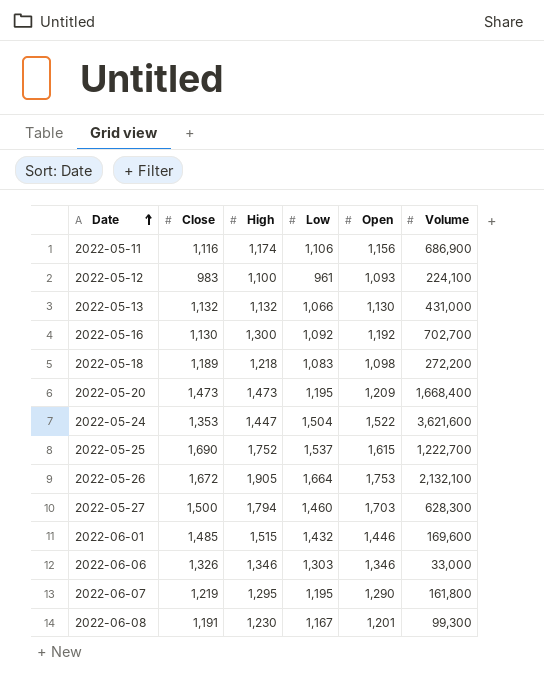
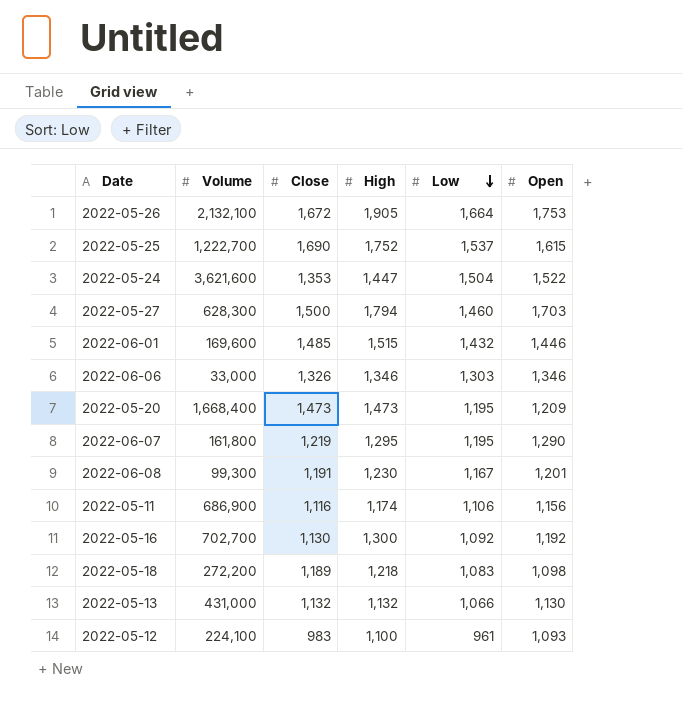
row order: Date ascending -> Low descending
column Volume | position: 6 -> 2

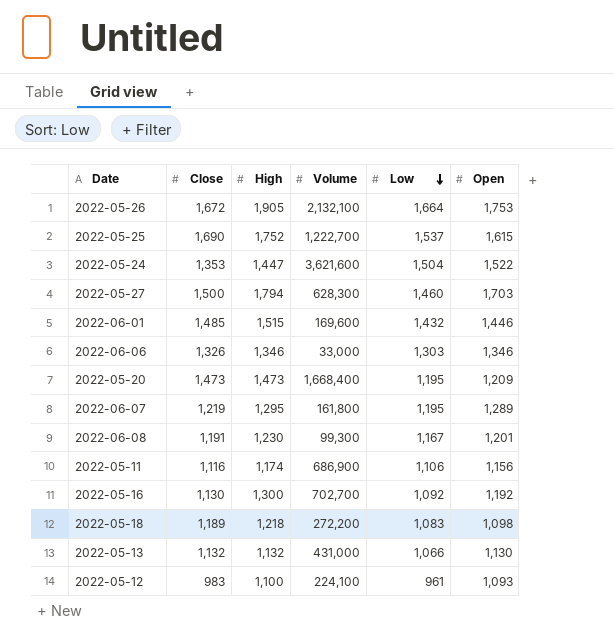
column Volume | position: 2 -> 4
2022-06-07 | Open: 1,290 -> 1,289

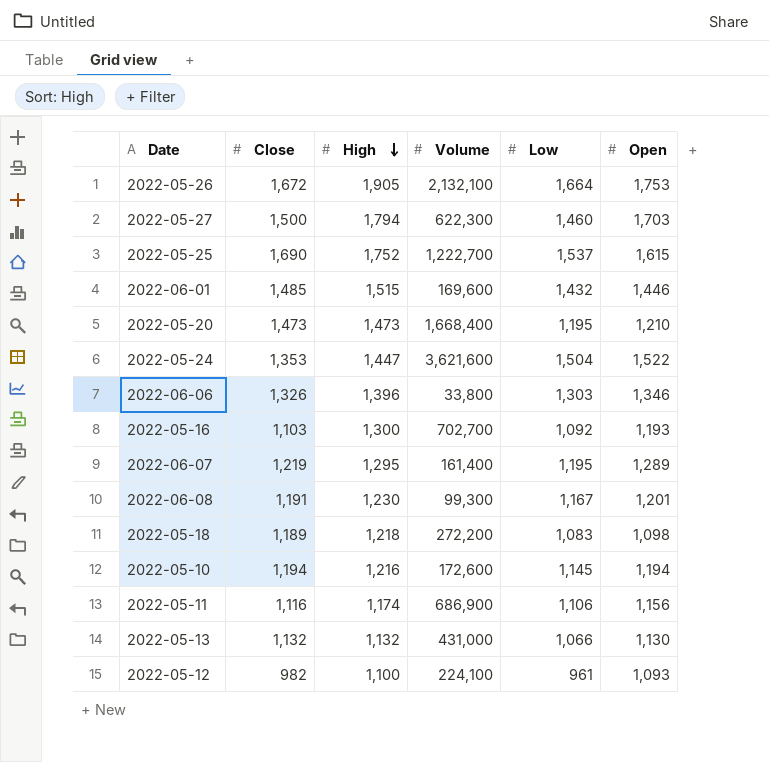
row order: Low descending -> High descending
2022-05-27 | Volume: 628,300 -> 622,300
2022-05-20 | Open: 1,209 -> 1,210
2022-06-06 | High: 1,346 -> 1,396
2022-06-06 | Volume: 33,000 -> 33,800
2022-05-16 | Close: 1,130 -> 1,103
2022-05-16 | Open: 1,192 -> 1,193
2022-06-07 | Volume: 161,800 -> 161,400
row 2022-05-10: none -> 1,194 | 1,216 | 172,600 | 1,145 | 1,194
2022-05-12 | Close: 983 -> 982

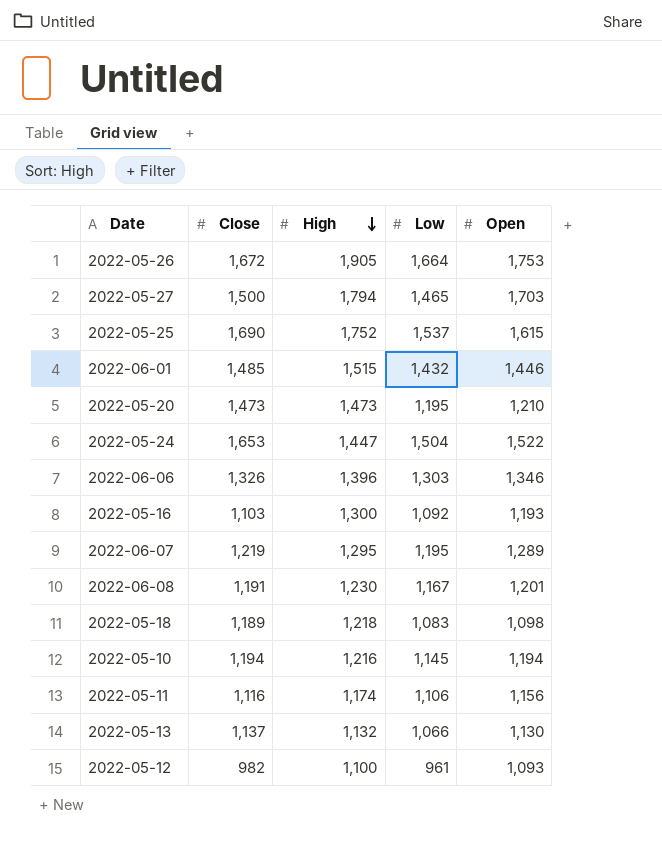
column Volume | position: 4 -> none
2022-05-27 | Low: 1,460 -> 1,465
2022-05-24 | Close: 1,353 -> 1,653
2022-05-13 | Close: 1,132 -> 1,137

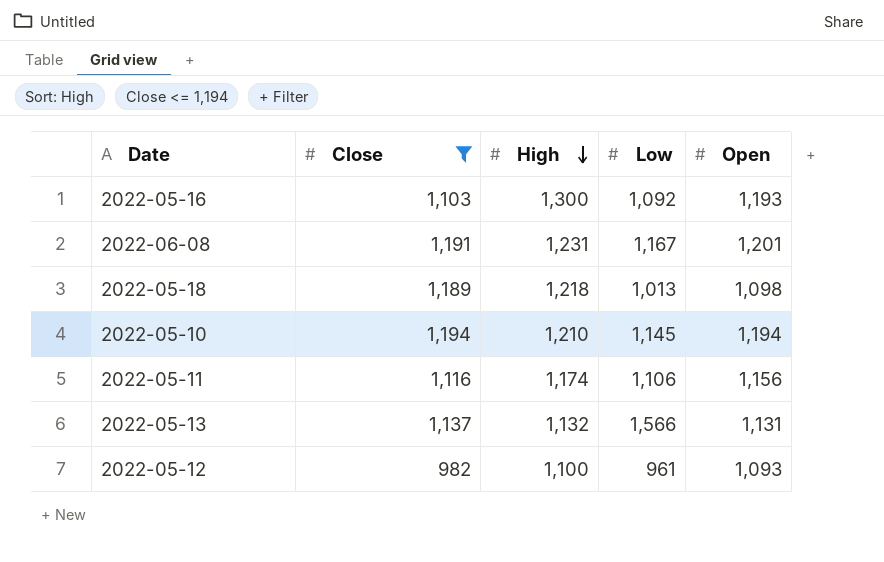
filter: none -> Close <= 1,194
2022-06-08 | High: 1,230 -> 1,231
2022-05-18 | Low: 1,083 -> 1,013
2022-05-10 | High: 1,216 -> 1,210
2022-05-13 | Low: 1,066 -> 1,566
2022-05-13 | Open: 1,130 -> 1,131

